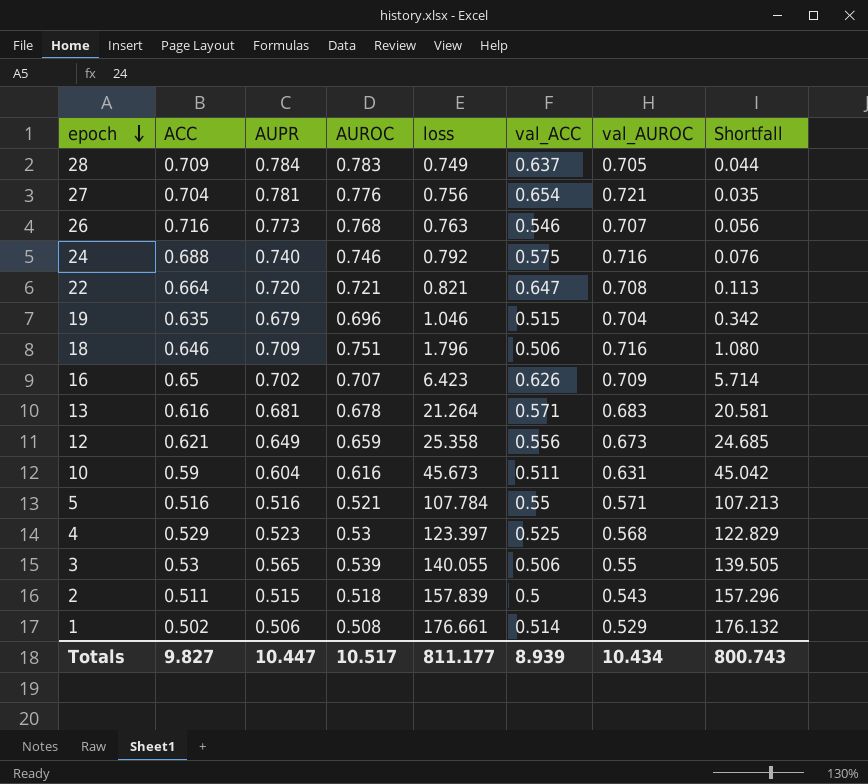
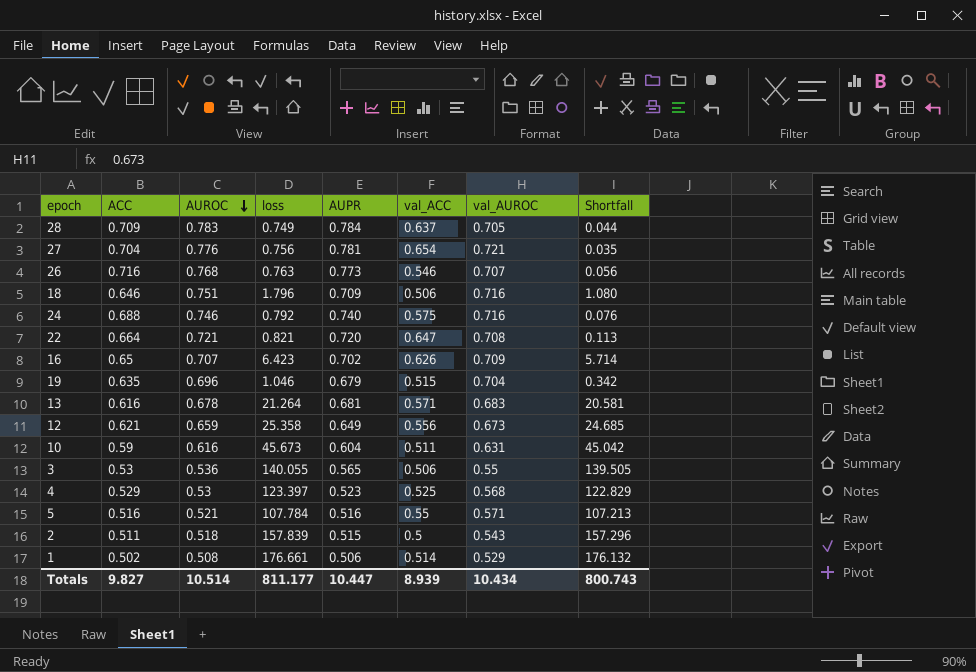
row order: epoch descending -> AUROC descending
column AUPR | position: 3 -> 5
3 | AUROC: 0.539 -> 0.536
Totals | AUROC: 10.517 -> 10.514

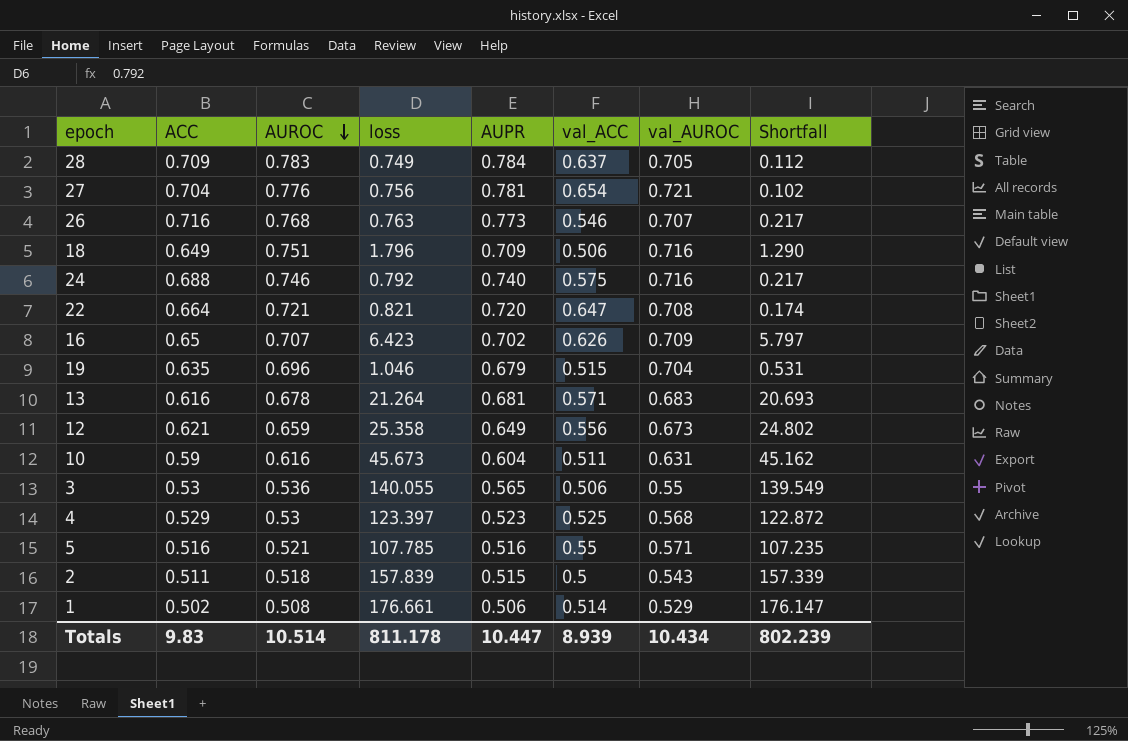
column Shortfall | formula: [loss] - [val_AUROC] -> [loss] - [val_ACC]
18 | ACC: 0.646 -> 0.649
5 | loss: 107.784 -> 107.785
Totals | ACC: 9.827 -> 9.83
Totals | loss: 811.177 -> 811.178
Totals | Shortfall: 800.743 -> 802.239

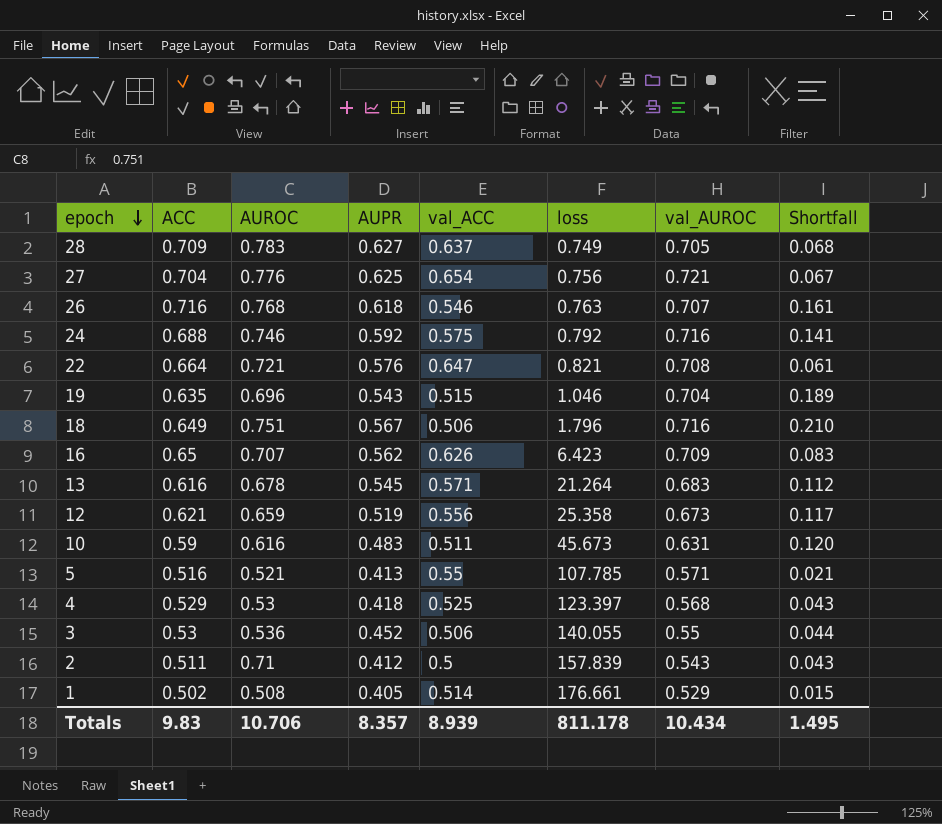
row order: AUROC descending -> epoch descending
column loss | position: 4 -> 6
column Shortfall | formula: [loss] - [val_ACC] -> [val_AUROC] - [val_ACC]
28 | AUPR: 0.784 -> 0.627
27 | AUPR: 0.781 -> 0.625
26 | AUPR: 0.773 -> 0.618
24 | AUPR: 0.740 -> 0.592
22 | AUPR: 0.720 -> 0.576
19 | AUPR: 0.679 -> 0.543
18 | AUPR: 0.709 -> 0.567
16 | AUPR: 0.702 -> 0.562
13 | AUPR: 0.681 -> 0.545
12 | AUPR: 0.649 -> 0.519
10 | AUPR: 0.604 -> 0.483
5 | AUPR: 0.516 -> 0.413
4 | AUPR: 0.523 -> 0.418
3 | AUPR: 0.565 -> 0.452
2 | AUROC: 0.518 -> 0.71
2 | AUPR: 0.515 -> 0.412
1 | AUPR: 0.506 -> 0.405
Totals | AUROC: 10.514 -> 10.706
Totals | AUPR: 10.447 -> 8.357
Totals | Shortfall: 802.239 -> 1.495

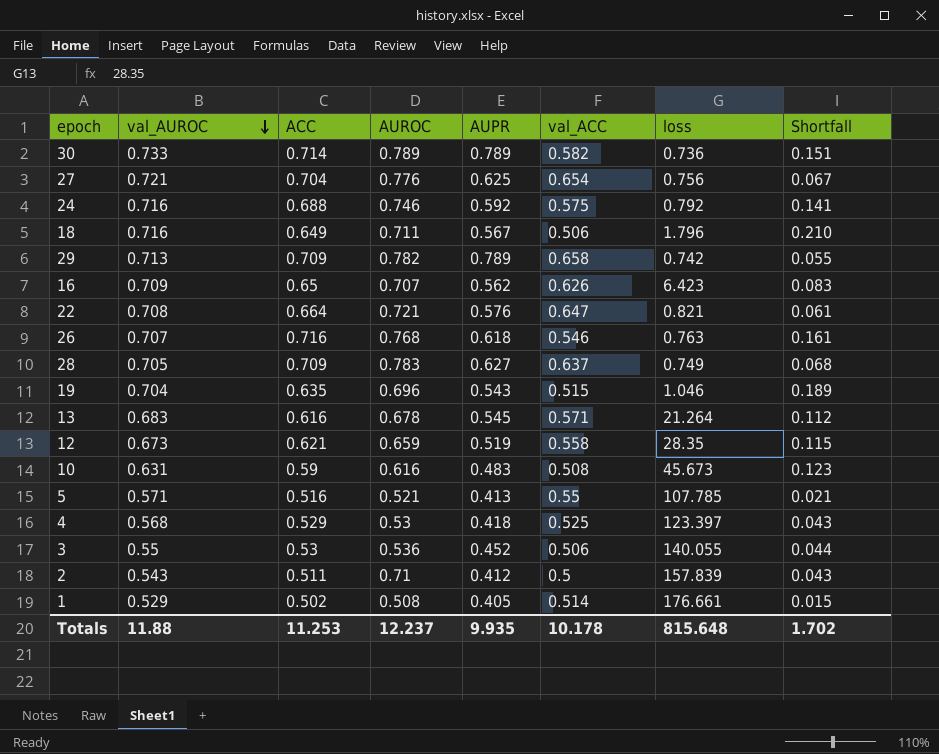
row order: epoch descending -> val_AUROC descending
column val_AUROC | position: 7 -> 2
row 30: none -> 0.733 | 0.714 | 0.789 | 0.789 | 0.582 | 0.736 | 0.151
18 | AUROC: 0.751 -> 0.711
row 29: none -> 0.713 | 0.709 | 0.782 | 0.789 | 0.658 | 0.742 | 0.055
12 | val_ACC: 0.556 -> 0.558
12 | loss: 25.358 -> 28.35
12 | Shortfall: 0.117 -> 0.115
10 | val_ACC: 0.511 -> 0.508
10 | Shortfall: 0.120 -> 0.123
Totals | val_AUROC: 10.434 -> 11.88
Totals | ACC: 9.83 -> 11.253
Totals | AUROC: 10.706 -> 12.237
Totals | AUPR: 8.357 -> 9.935
Totals | val_ACC: 8.939 -> 10.178
Totals | loss: 811.178 -> 815.648
Totals | Shortfall: 1.495 -> 1.702

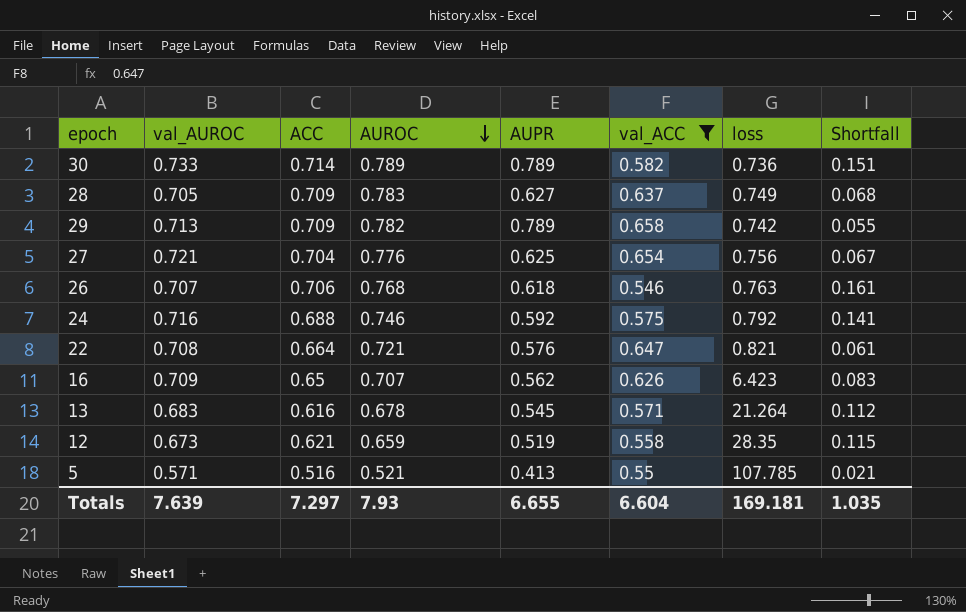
filter: none -> val_ACC >= 0.546
row order: val_AUROC descending -> AUROC descending
26 | ACC: 0.716 -> 0.706
Totals | val_AUROC: 11.88 -> 7.639
Totals | ACC: 11.253 -> 7.297
Totals | AUROC: 12.237 -> 7.93
Totals | AUPR: 9.935 -> 6.655
Totals | val_ACC: 10.178 -> 6.604
Totals | loss: 815.648 -> 169.181
Totals | Shortfall: 1.702 -> 1.035

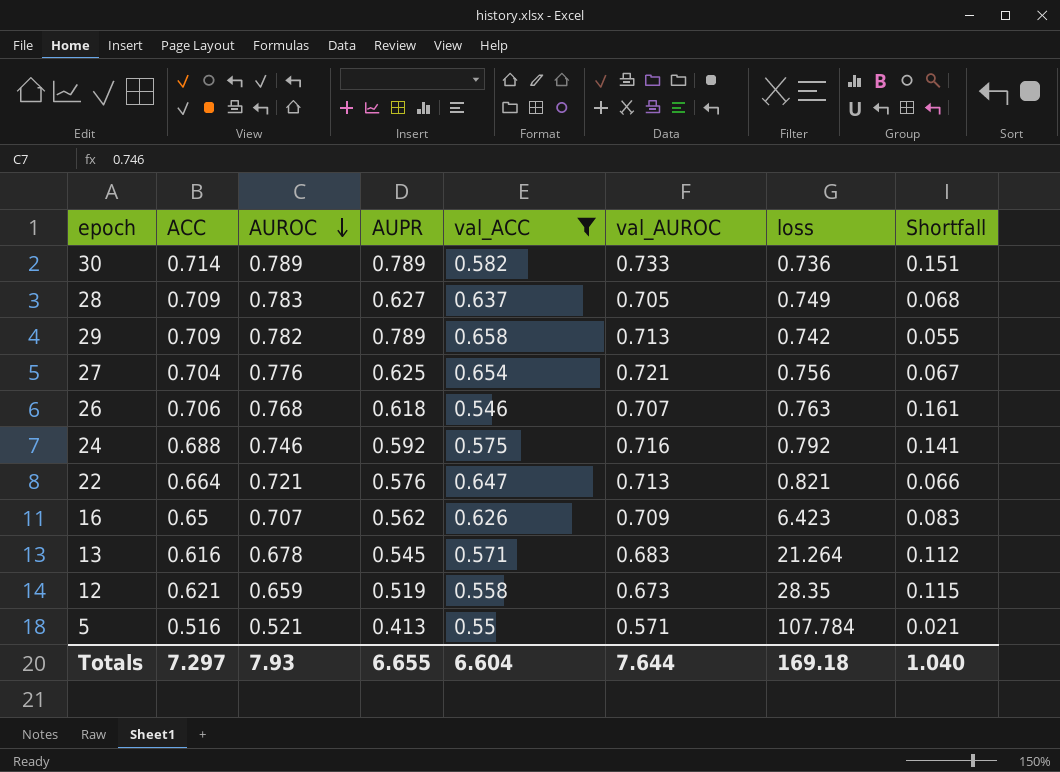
column val_AUROC | position: 2 -> 6
22 | val_AUROC: 0.708 -> 0.713
22 | Shortfall: 0.061 -> 0.066
5 | loss: 107.785 -> 107.784
Totals | val_AUROC: 7.639 -> 7.644
Totals | loss: 169.181 -> 169.18
Totals | Shortfall: 1.035 -> 1.040

